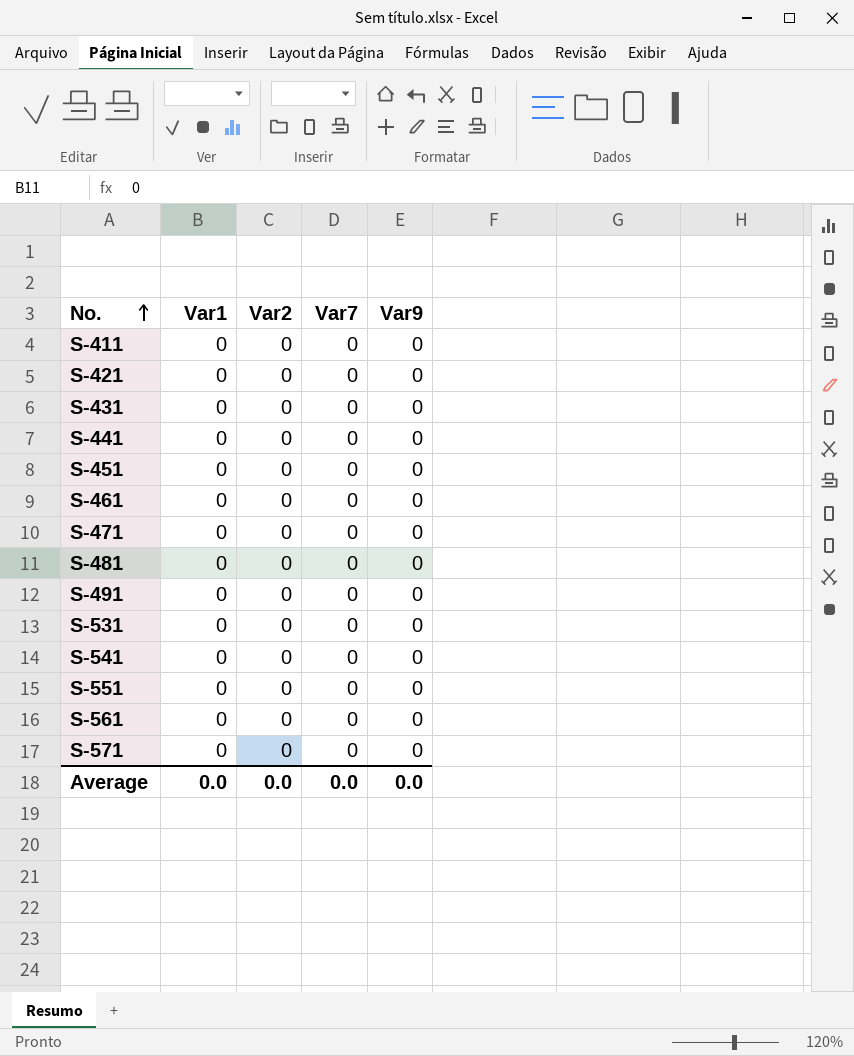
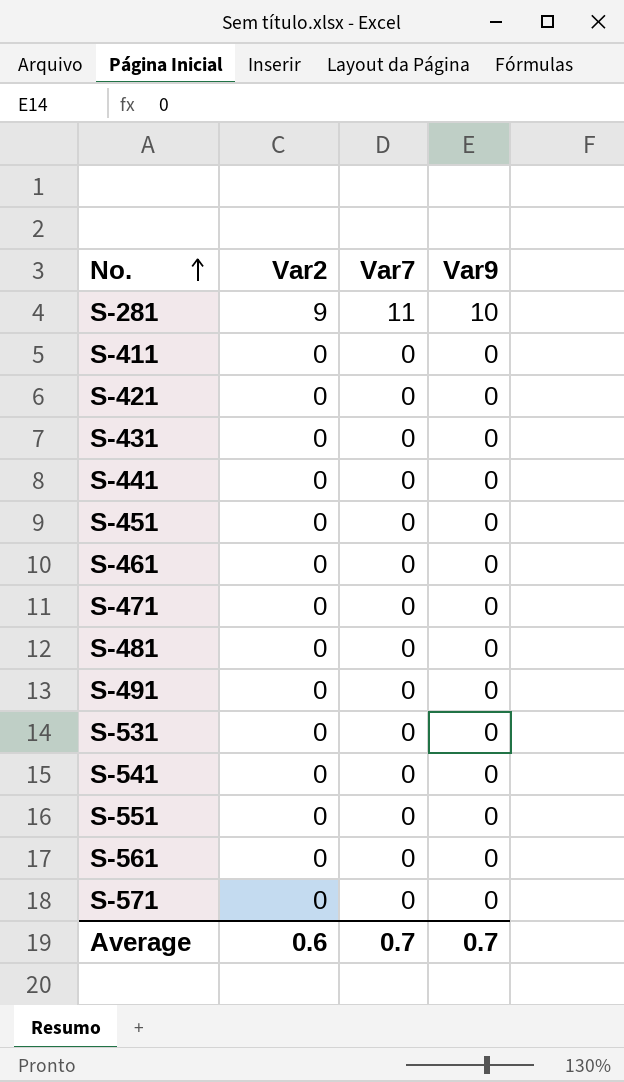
column Var1 | position: 2 -> none
row S-281: none -> 9 | 11 | 10
Average | Var2: 0.0 -> 0.6
Average | Var7: 0.0 -> 0.7
Average | Var9: 0.0 -> 0.7

